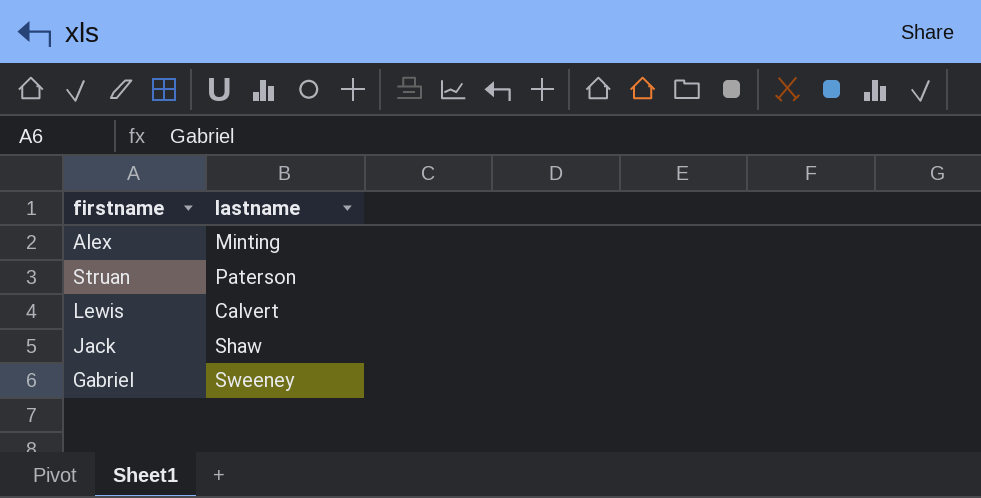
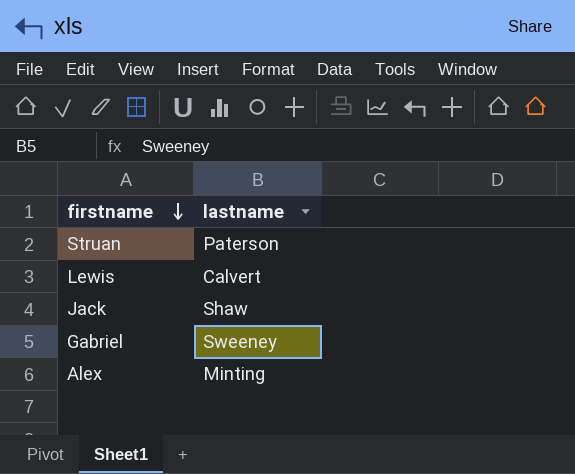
row order: none -> firstname descending

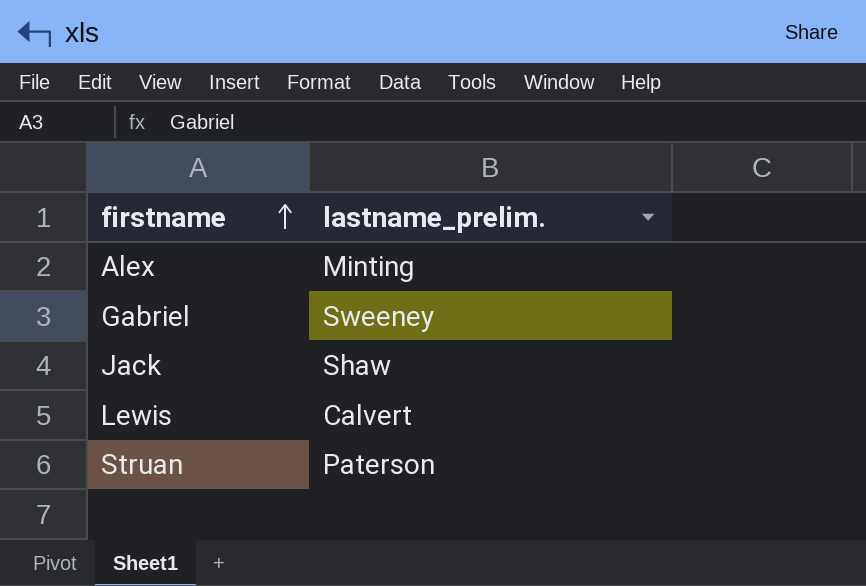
row order: firstname descending -> firstname ascending
column name: lastname -> lastname_prelim.

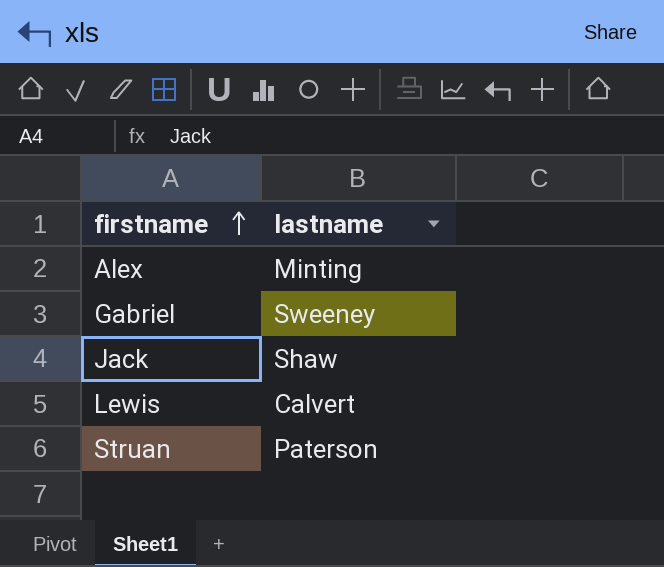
column name: lastname_prelim. -> lastname

